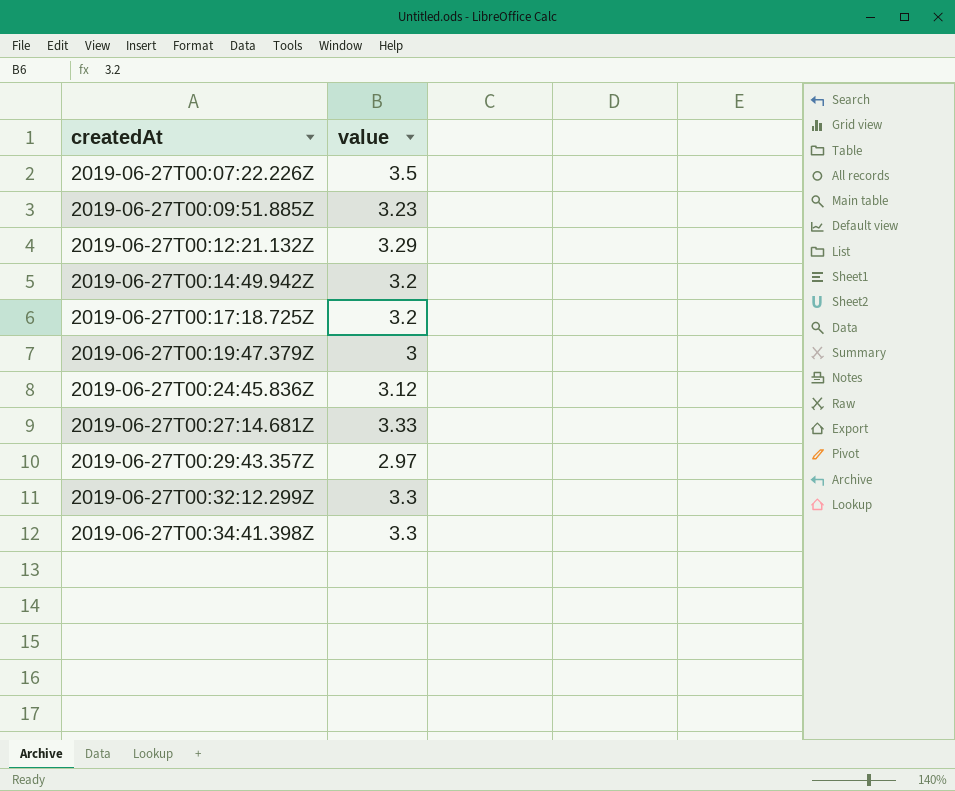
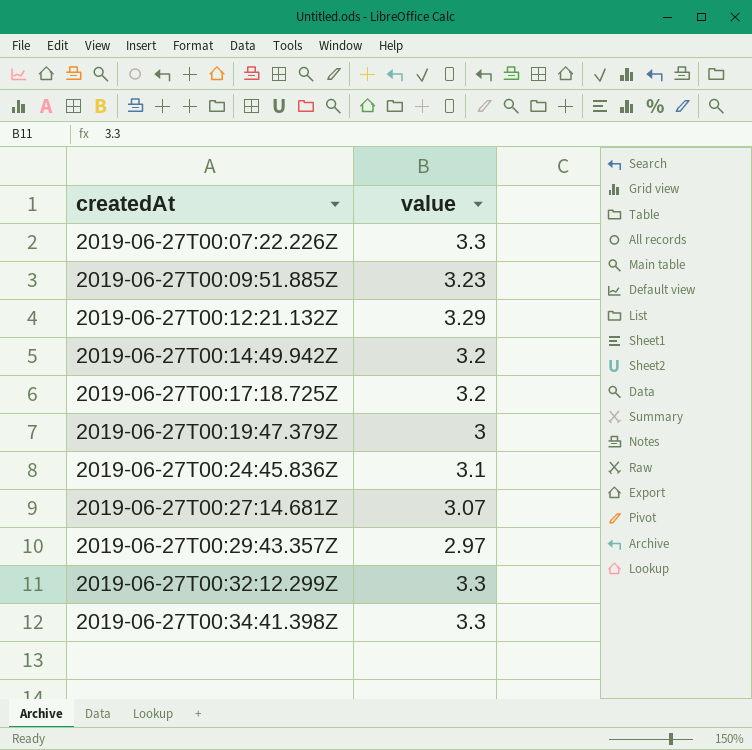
2019-06-27T00:07:22.226Z | value: 3.5 -> 3.3
2019-06-27T00:24:45.836Z | value: 3.12 -> 3.1
2019-06-27T00:27:14.681Z | value: 3.33 -> 3.07

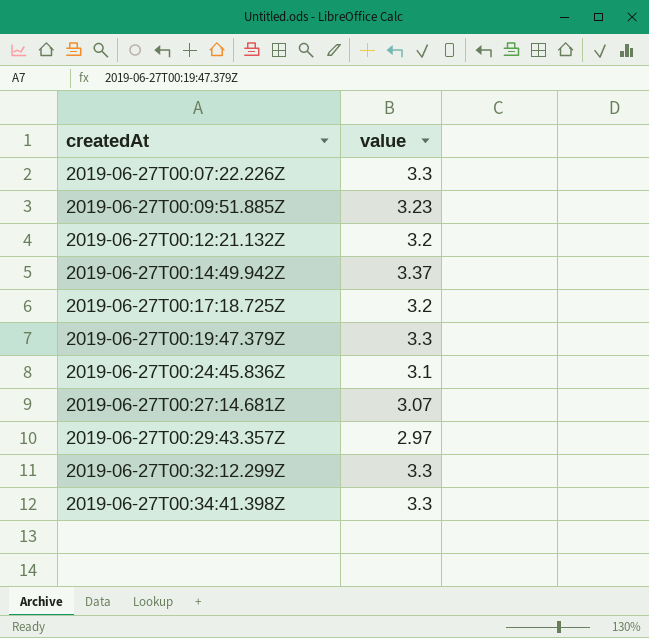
2019-06-27T00:12:21.132Z | value: 3.29 -> 3.2
2019-06-27T00:14:49.942Z | value: 3.2 -> 3.37
2019-06-27T00:19:47.379Z | value: 3 -> 3.3

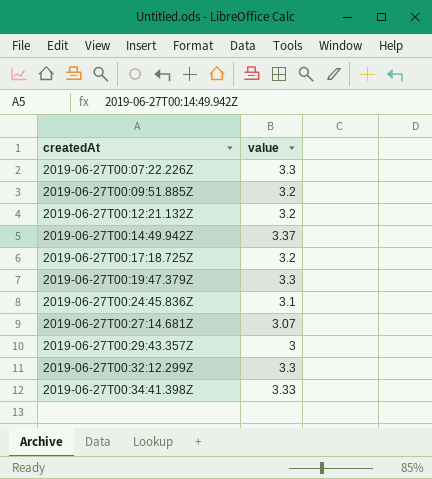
2019-06-27T00:09:51.885Z | value: 3.23 -> 3.2
2019-06-27T00:29:43.357Z | value: 2.97 -> 3
2019-06-27T00:34:41.398Z | value: 3.3 -> 3.33

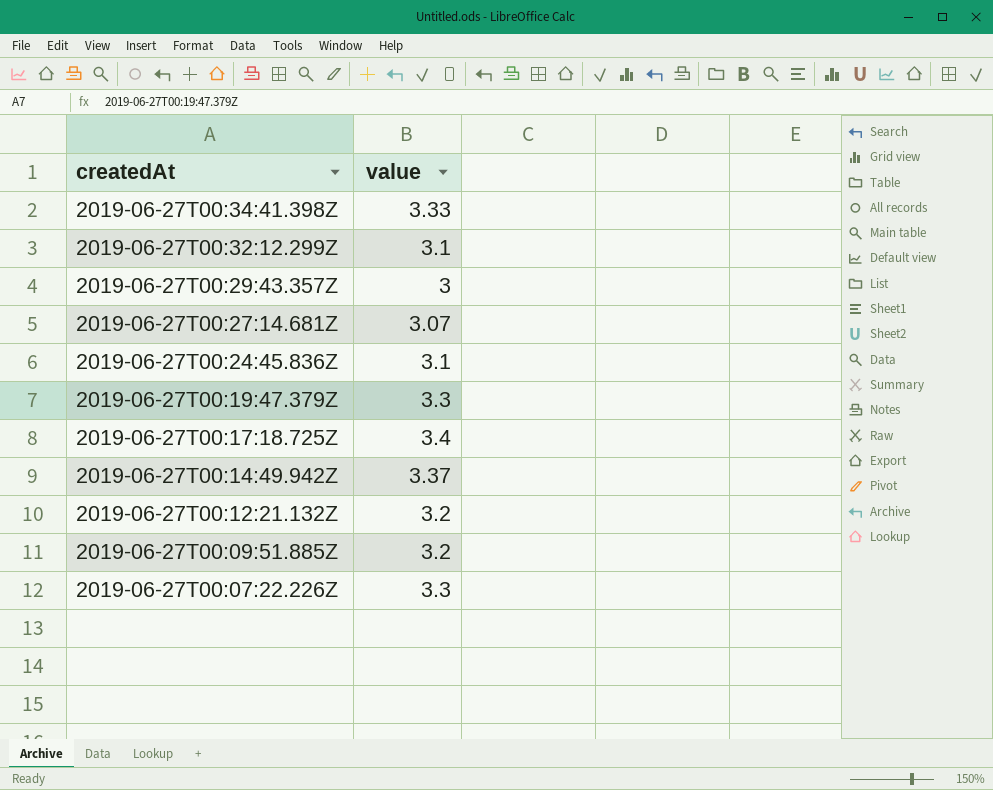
row order: createdAt ascending -> createdAt descending
2019-06-27T00:32:12.299Z | value: 3.3 -> 3.1
2019-06-27T00:17:18.725Z | value: 3.2 -> 3.4

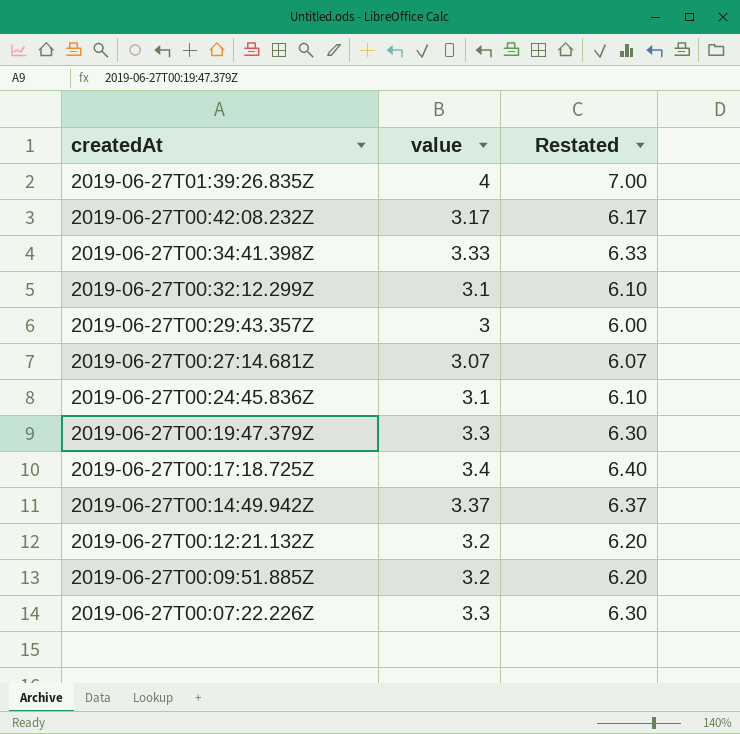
column Restated | formula: none -> [value] + 3
row 2019-06-27T01:39:26.835Z: none -> 4 | 7.00
row 2019-06-27T00:42:08.232Z: none -> 3.17 | 6.17

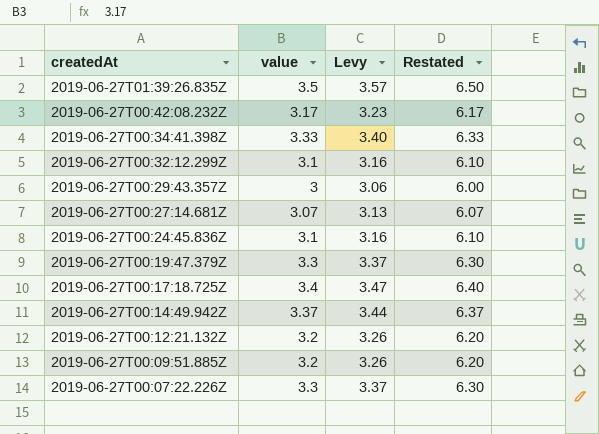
column Levy | formula: none -> [value] * 1.02
2019-06-27T01:39:26.835Z | value: 4 -> 3.5
2019-06-27T01:39:26.835Z | Restated: 7.00 -> 6.50

